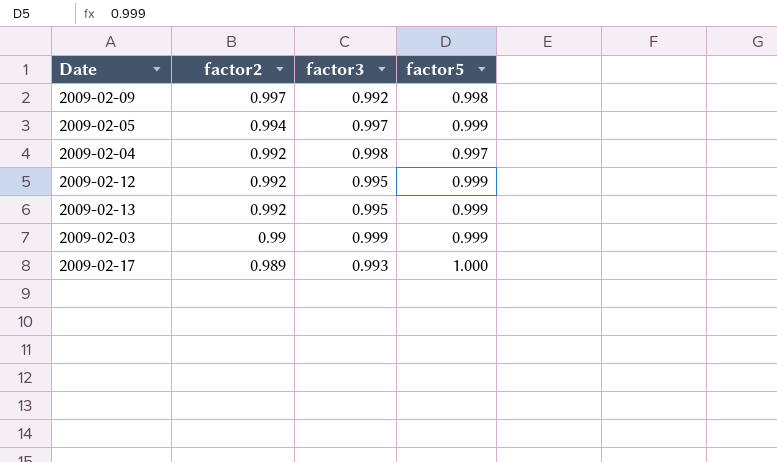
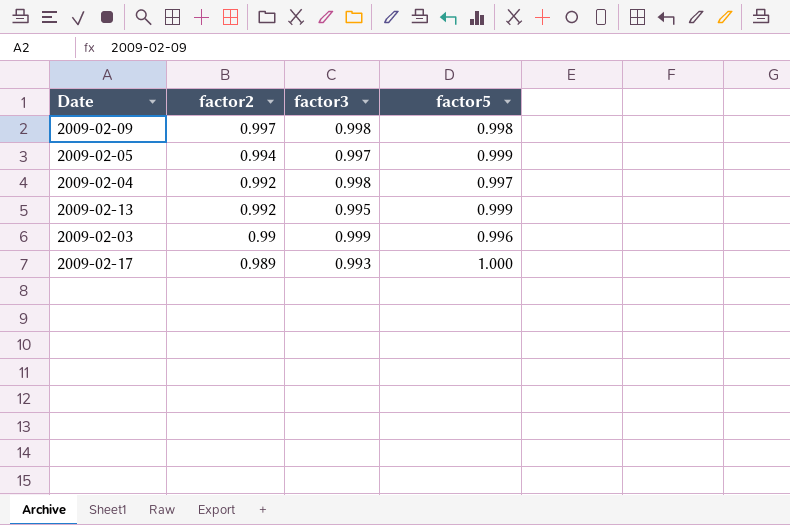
row 2009-02-12: 0.992 | 0.995 | 0.999 -> none
2009-02-09 | factor3: 0.992 -> 0.998
2009-02-03 | factor5: 0.999 -> 0.996

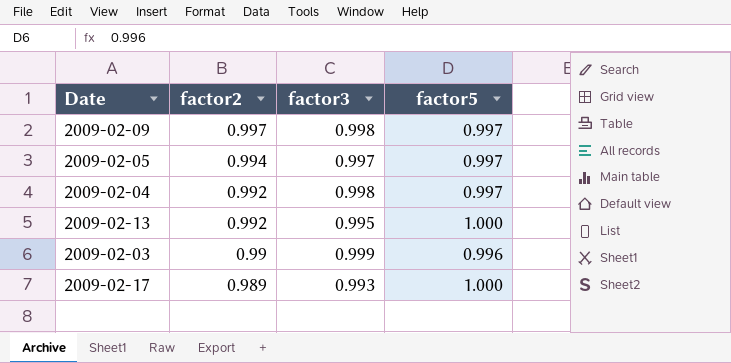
2009-02-09 | factor5: 0.998 -> 0.997
2009-02-05 | factor5: 0.999 -> 0.997
2009-02-13 | factor5: 0.999 -> 1.000

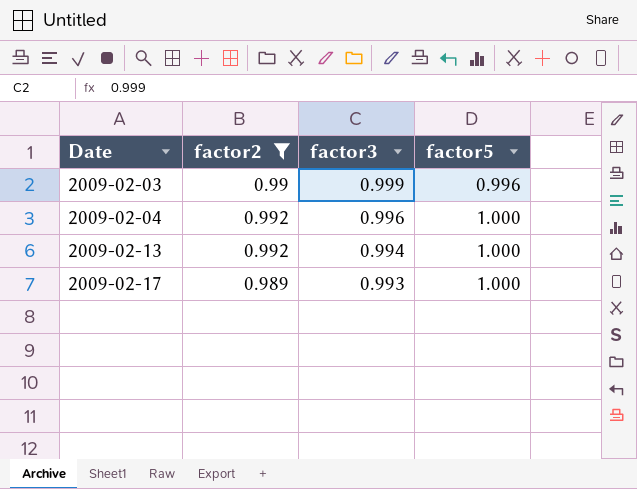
filter: none -> factor2 <= 0.992
row order: factor2 descending -> Date ascending
2009-02-04 | factor3: 0.998 -> 0.996
2009-02-04 | factor5: 0.997 -> 1.000
2009-02-13 | factor3: 0.995 -> 0.994

